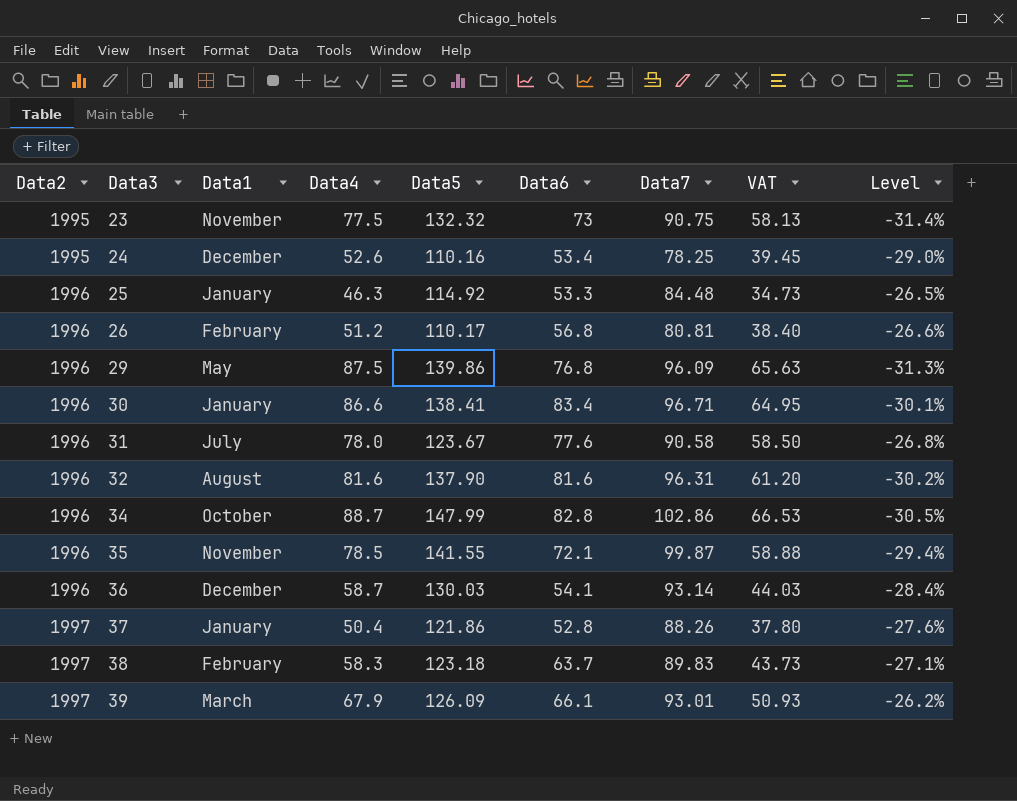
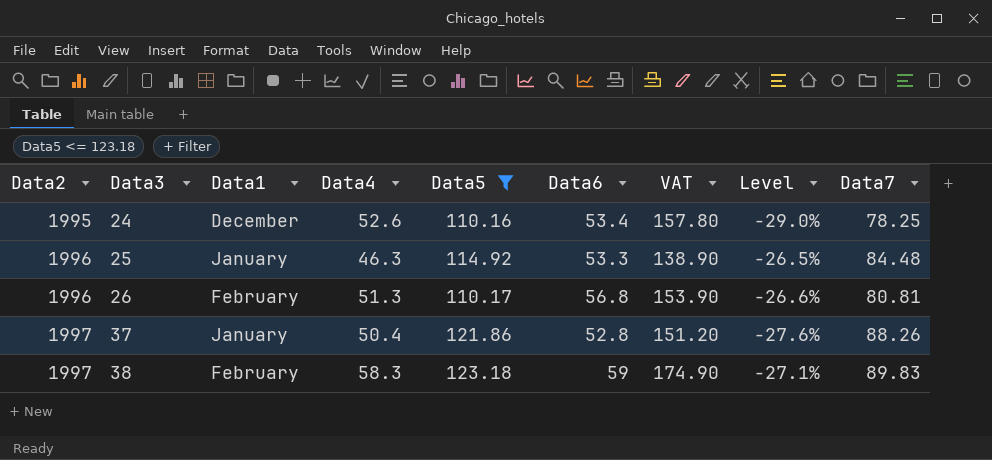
filter: none -> Data5 <= 123.18
column VAT | formula: [Data4] * 0.75 -> [Data4] * 3
column Data7 | position: 7 -> 9
26 | Data4: 51.2 -> 51.3
38 | Data6: 63.7 -> 59

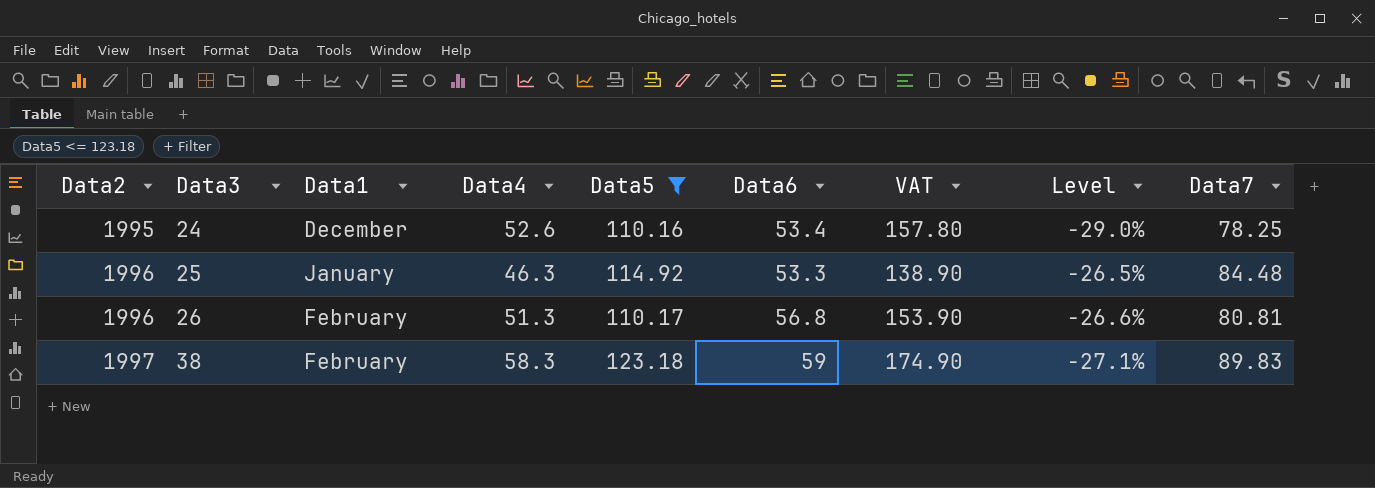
row 37: 1997 | January | 50.4 | 121.86 | 52.8 | 151.20 | -27.6% | 88.26 -> none

